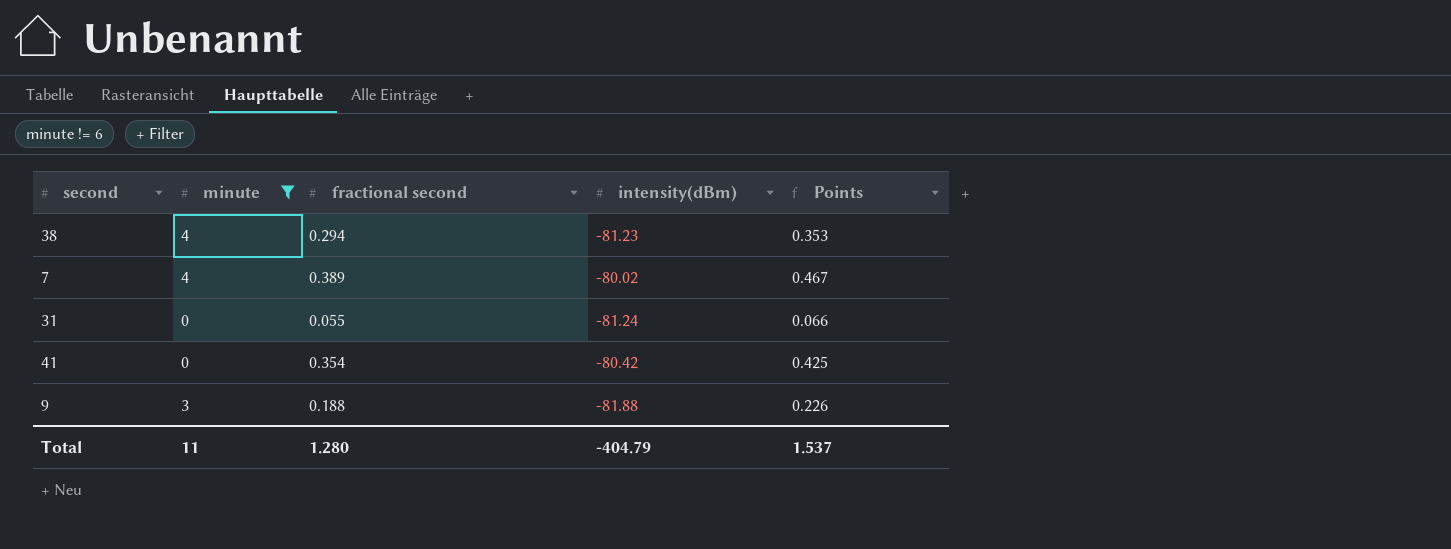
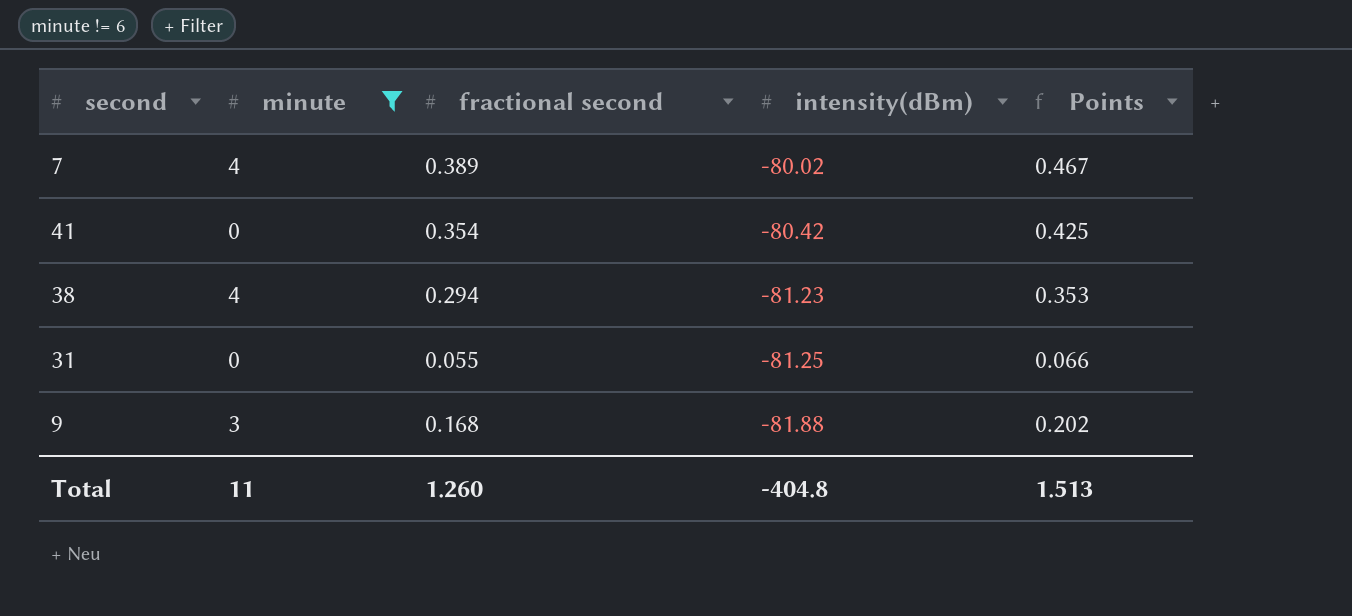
row order: none -> intensity(dBm) descending
31 | intensity(dBm): -81.24 -> -81.25
9 | fractional second: 0.188 -> 0.168
9 | Points: 0.226 -> 0.202
Total | fractional second: 1.280 -> 1.260
Total | intensity(dBm): -404.79 -> -404.8
Total | Points: 1.537 -> 1.513

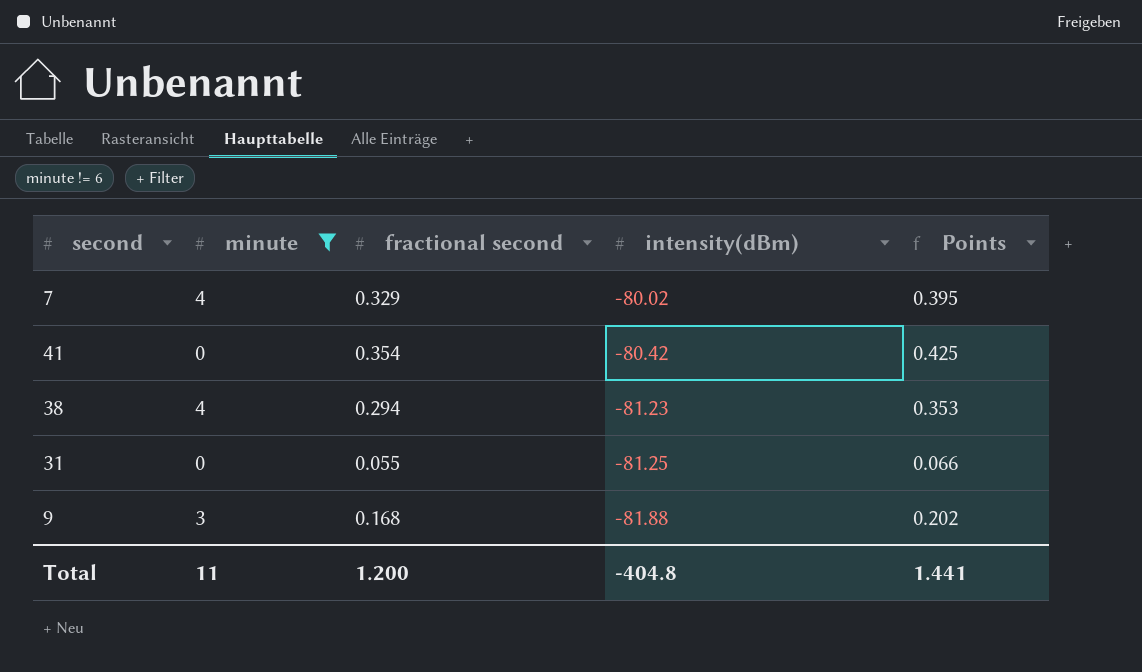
7 | fractional second: 0.389 -> 0.329
7 | Points: 0.467 -> 0.395
Total | fractional second: 1.260 -> 1.200
Total | Points: 1.513 -> 1.441

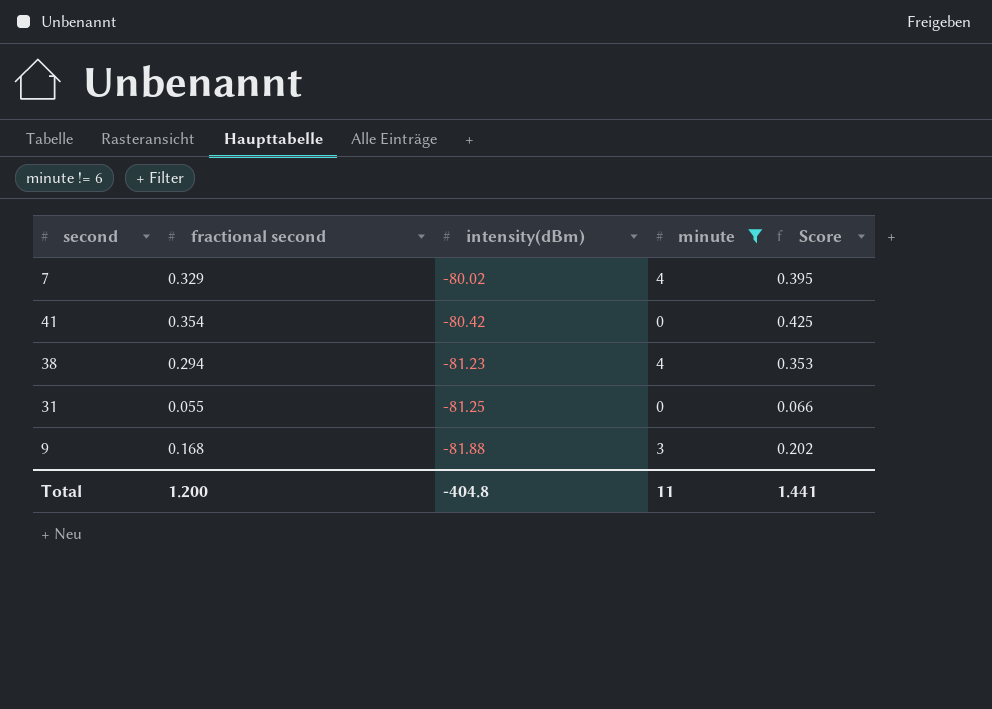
column minute | position: 2 -> 4
column name: Points -> Score

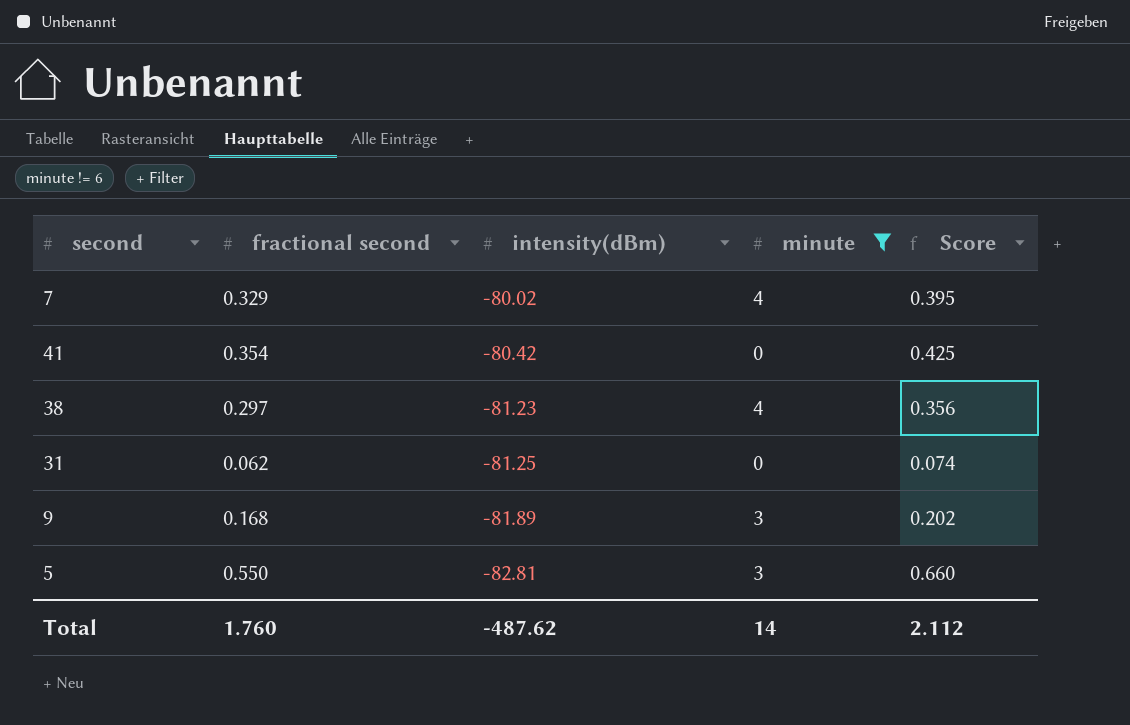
38 | fractional second: 0.294 -> 0.297
38 | Score: 0.353 -> 0.356
31 | fractional second: 0.055 -> 0.062
31 | Score: 0.066 -> 0.074
9 | intensity(dBm): -81.88 -> -81.89
row 5: none -> 0.550 | -82.81 | 3 | 0.660
Total | fractional second: 1.200 -> 1.760
Total | intensity(dBm): -404.8 -> -487.62
Total | minute: 11 -> 14
Total | Score: 1.441 -> 2.112

